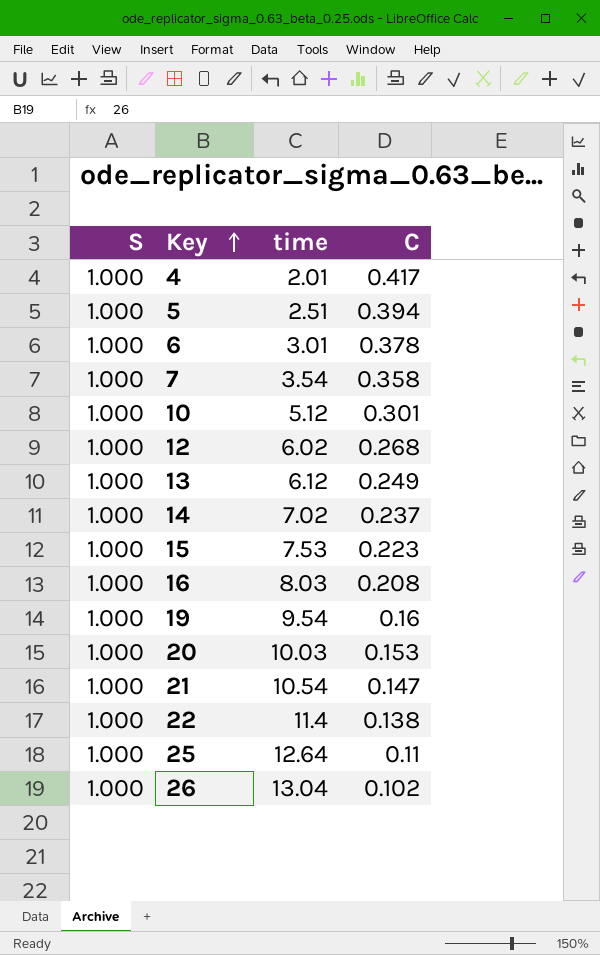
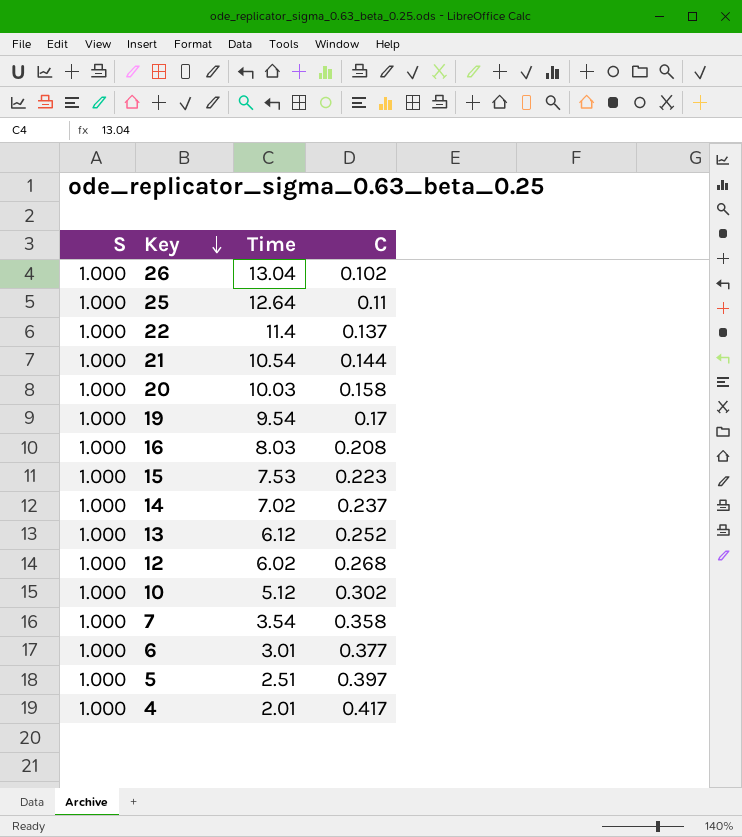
row order: Key ascending -> Key descending
column name: time -> Time
22 | C: 0.138 -> 0.137
21 | C: 0.147 -> 0.144
20 | C: 0.153 -> 0.158
19 | C: 0.16 -> 0.17
13 | C: 0.249 -> 0.252
10 | C: 0.301 -> 0.302
6 | C: 0.378 -> 0.377
5 | C: 0.394 -> 0.397

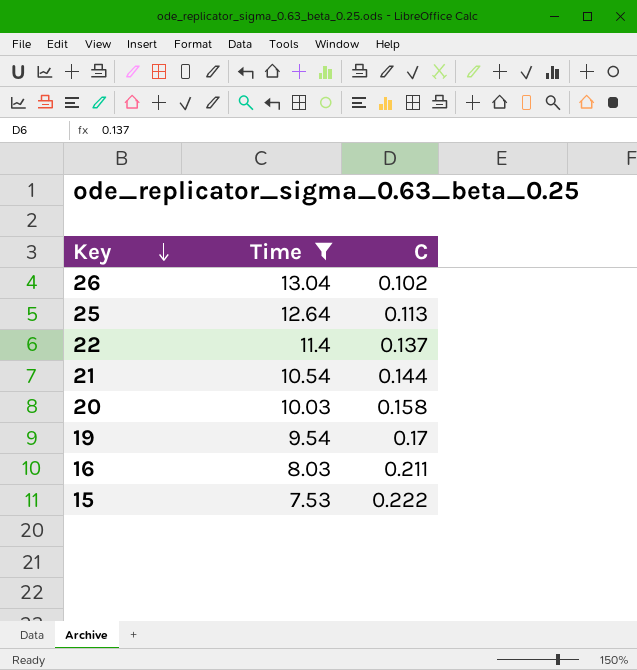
filter: none -> Time >= 7.53
column S | position: 1 -> none
25 | C: 0.11 -> 0.113
16 | C: 0.208 -> 0.211
15 | C: 0.223 -> 0.222

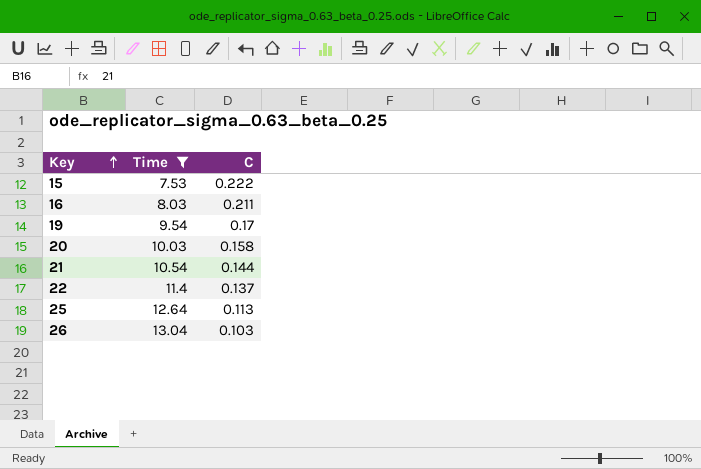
row order: Key descending -> Key ascending
26 | C: 0.102 -> 0.103

